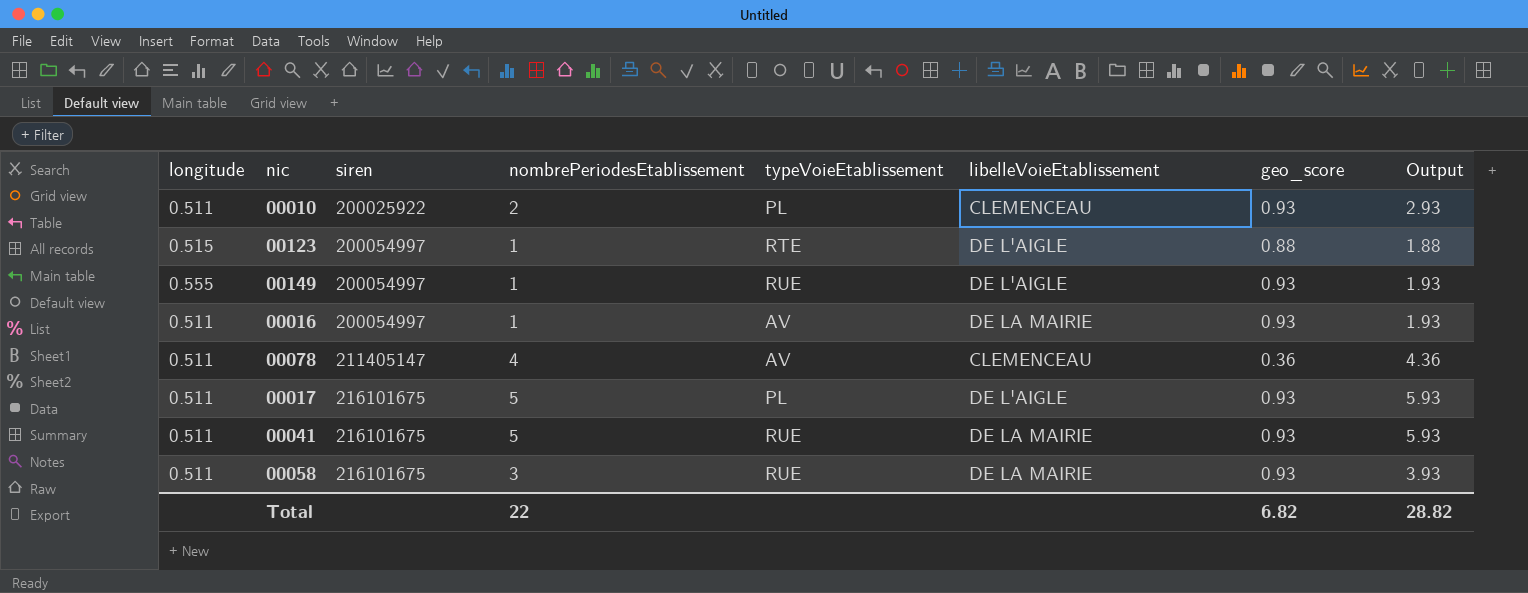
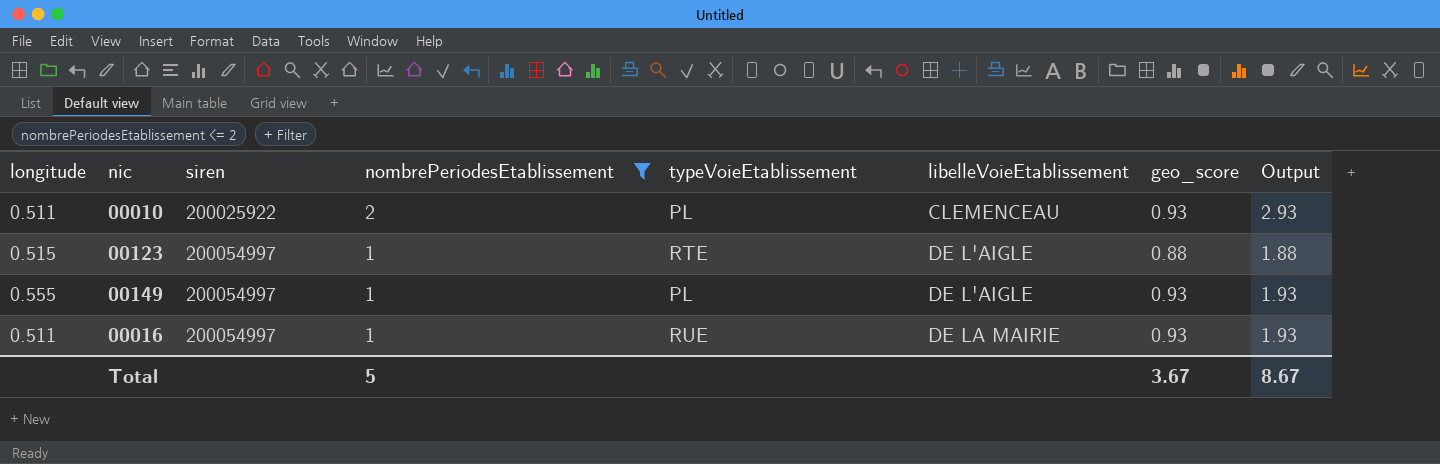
filter: none -> nombrePeriodesEtablissement <= 2
00149 | typeVoieEtablissement: RUE -> PL
00016 | typeVoieEtablissement: AV -> RUE
Total | nombrePeriodesEtablissement: 22 -> 5
Total | geo_score: 6.82 -> 3.67
Total | Output: 28.82 -> 8.67

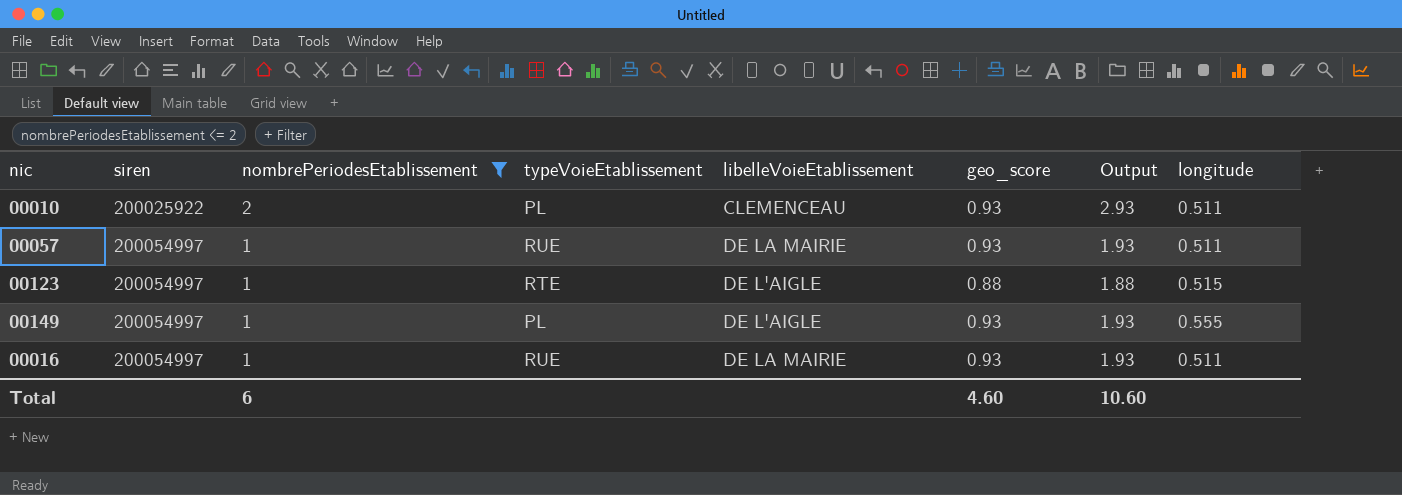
column longitude | position: 1 -> 8
row 00057: none -> 200054997 | 1 | RUE | DE LA MAIRIE | 0.93 | 1.93 | 0.511
Total | nombrePeriodesEtablissement: 5 -> 6
Total | geo_score: 3.67 -> 4.60
Total | Output: 8.67 -> 10.60

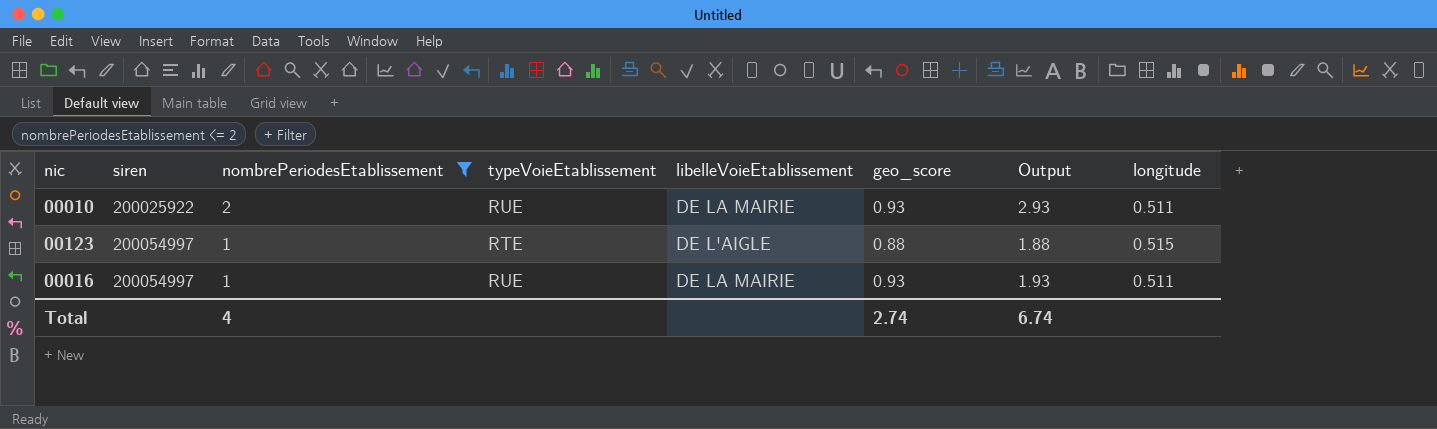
row 00057: 200054997 | 1 | RUE | DE LA MAIRIE | 0.93 | 1.93 | 0.511 -> none
row 00149: 200054997 | 1 | PL | DE L'AIGLE | 0.93 | 1.93 | 0.555 -> none
00010 | typeVoieEtablissement: PL -> RUE
00010 | libelleVoieEtablissement: CLEMENCEAU -> DE LA MAIRIE
Total | nombrePeriodesEtablissement: 6 -> 4
Total | geo_score: 4.60 -> 2.74
Total | Output: 10.60 -> 6.74

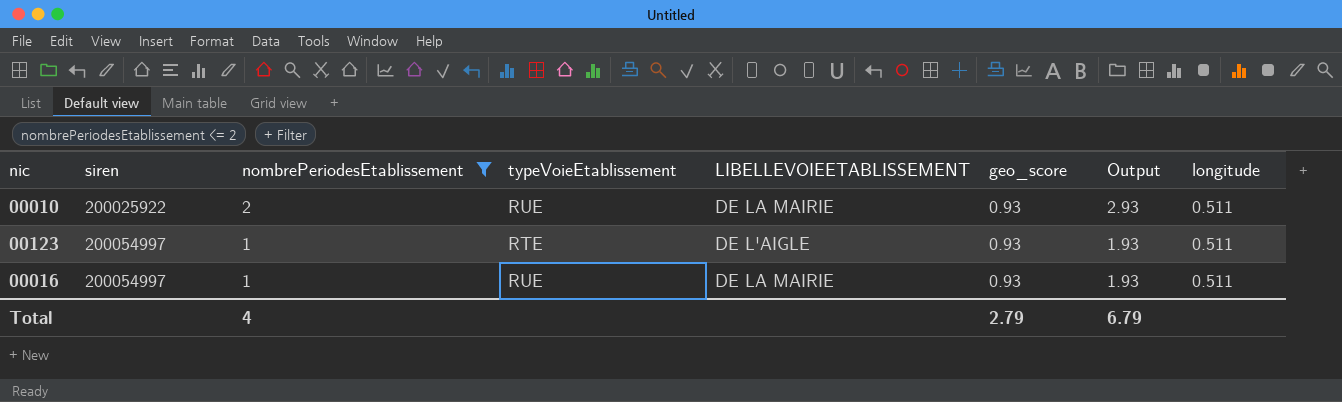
column name: libelleVoieEtablissement -> LIBELLEVOIEETABLISSEMENT
00123 | geo_score: 0.88 -> 0.93
00123 | Output: 1.88 -> 1.93
00123 | longitude: 0.515 -> 0.511
Total | geo_score: 2.74 -> 2.79
Total | Output: 6.74 -> 6.79

